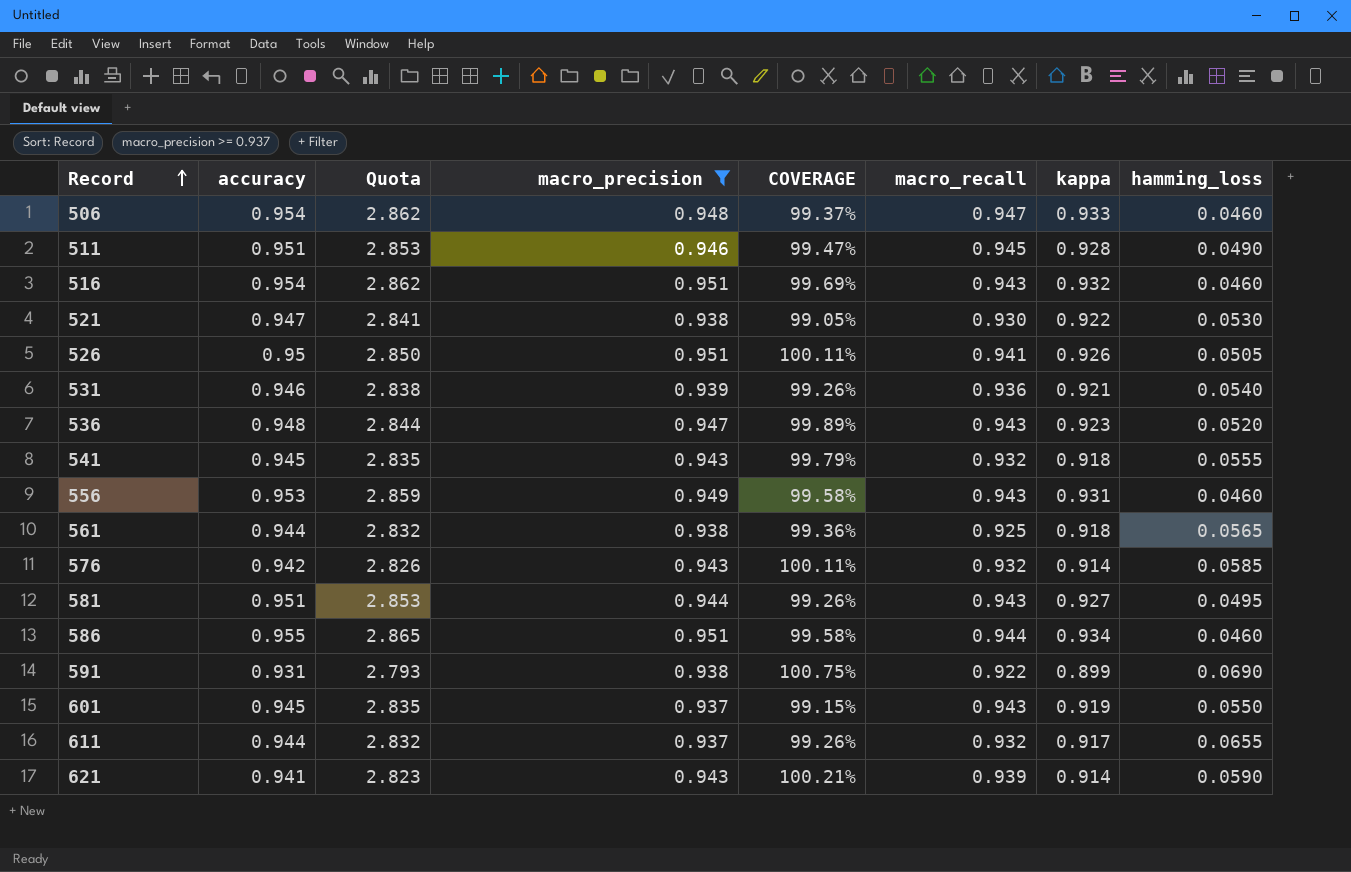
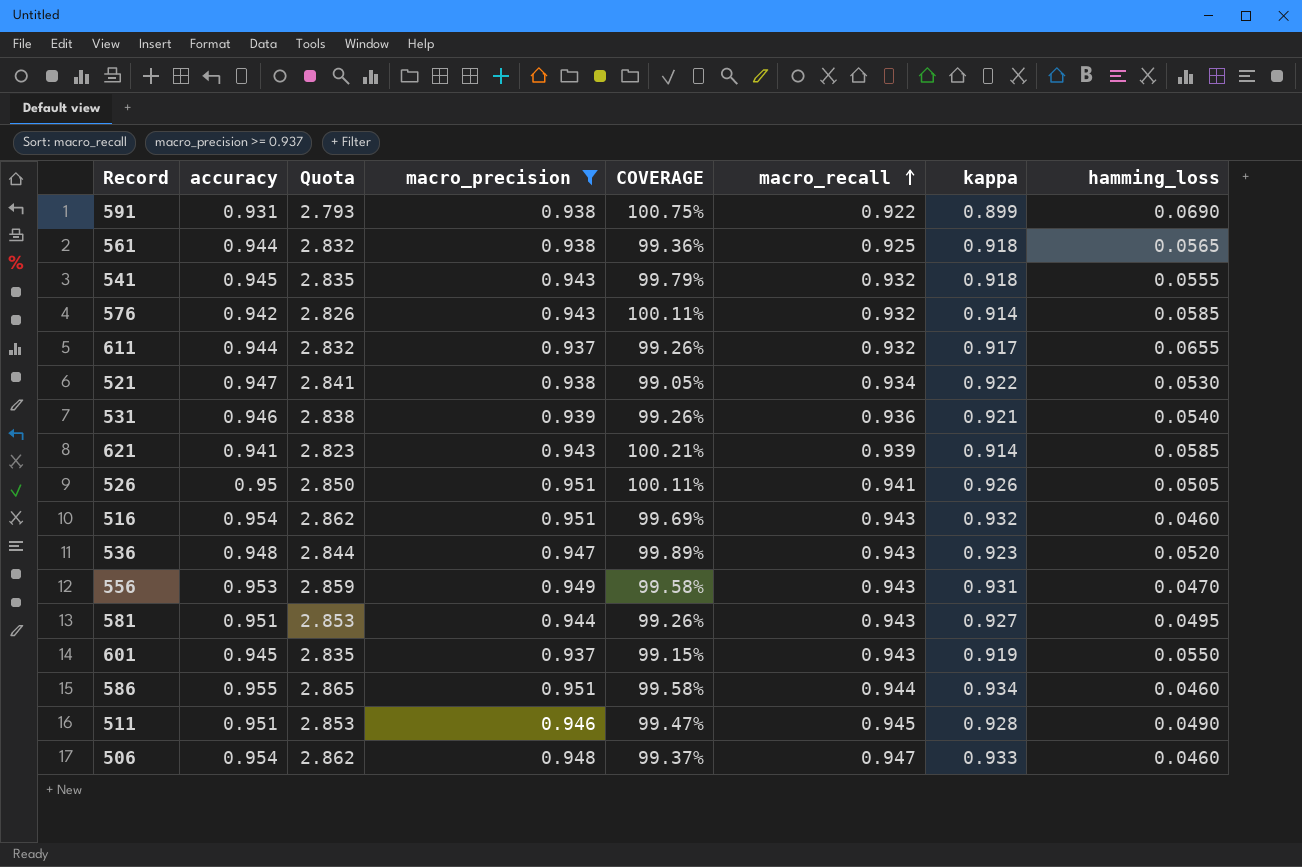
row order: Record ascending -> macro_recall ascending
521 | macro_recall: 0.930 -> 0.934
621 | hamming_loss: 0.0590 -> 0.0585
556 | hamming_loss: 0.0460 -> 0.0470

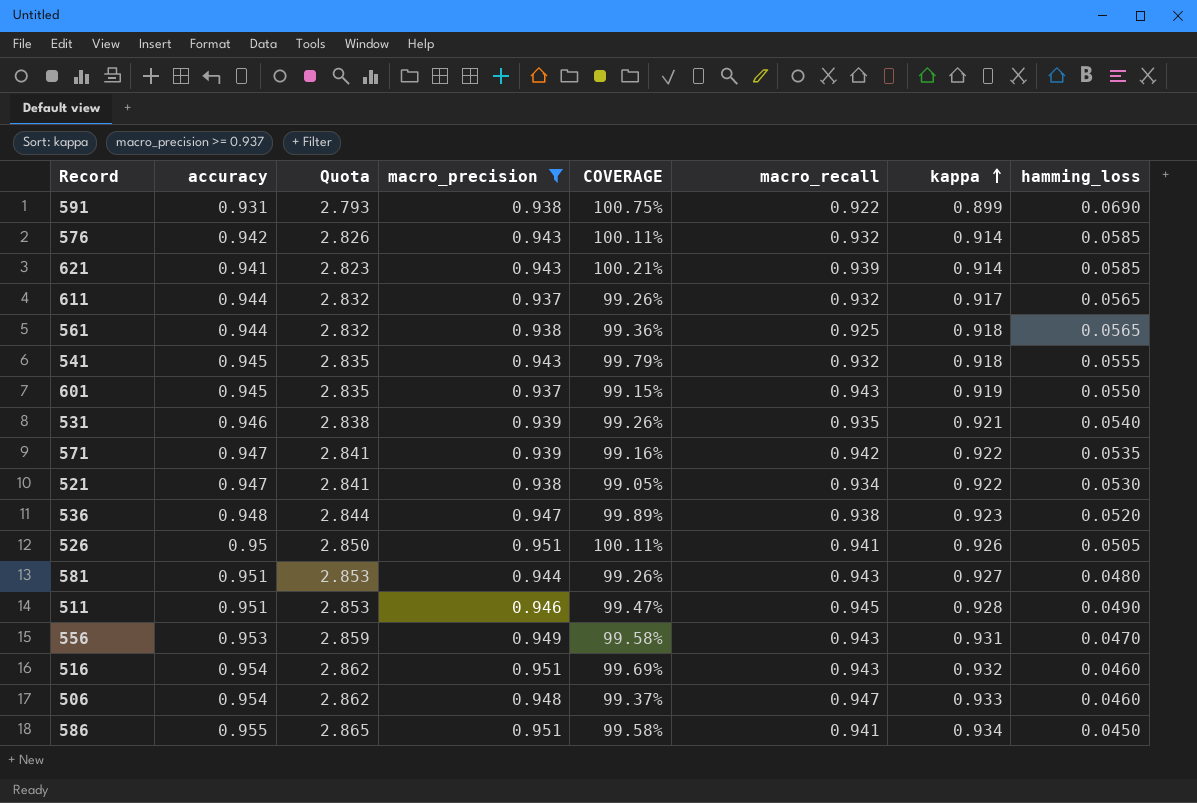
row order: macro_recall ascending -> kappa ascending
611 | hamming_loss: 0.0655 -> 0.0565
531 | macro_recall: 0.936 -> 0.935
row 571: none -> 0.947 | 2.841 | 0.939 | 99.16% | 0.942 | 0.922 | 0.0535
536 | macro_recall: 0.943 -> 0.938
581 | hamming_loss: 0.0495 -> 0.0480
586 | macro_recall: 0.944 -> 0.941
586 | hamming_loss: 0.0460 -> 0.0450

